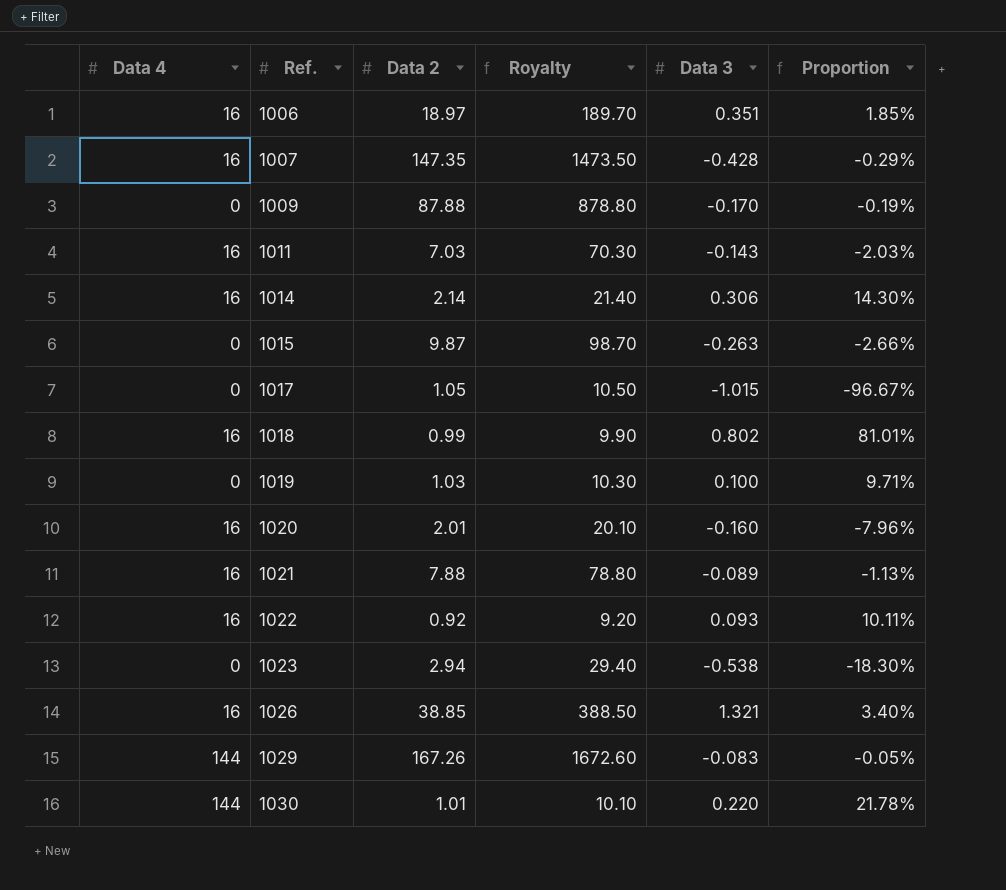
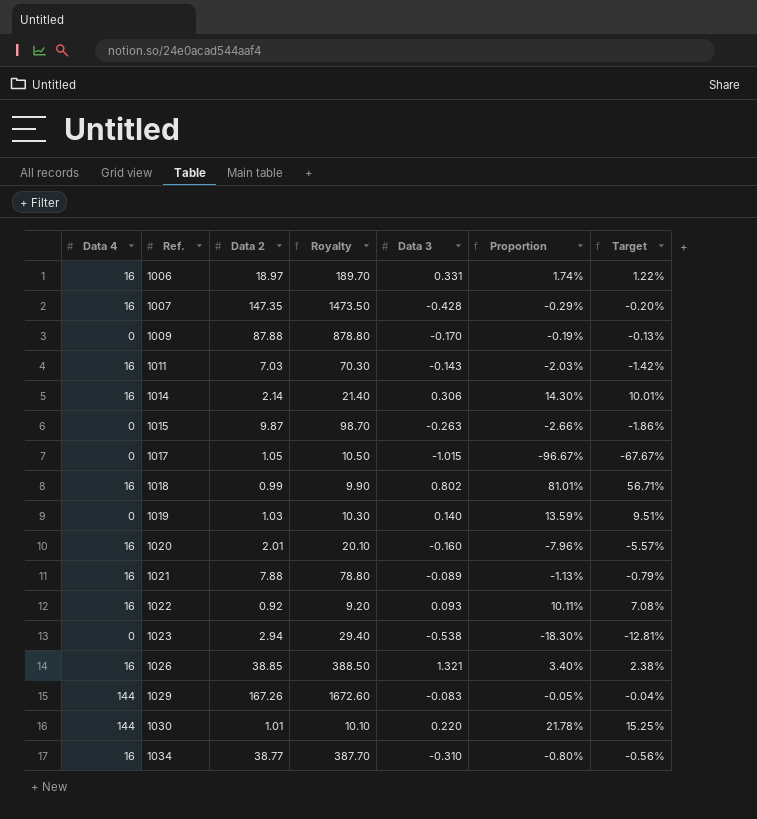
column Target | formula: none -> [Proportion] * 0.7
1006 | Data 3: 0.351 -> 0.331
1006 | Proportion: 1.85% -> 1.74%
1019 | Data 3: 0.100 -> 0.140
1019 | Proportion: 9.71% -> 13.59%
row 1034: none -> 16 | 38.77 | 387.70 | -0.310 | -0.80% | -0.56%

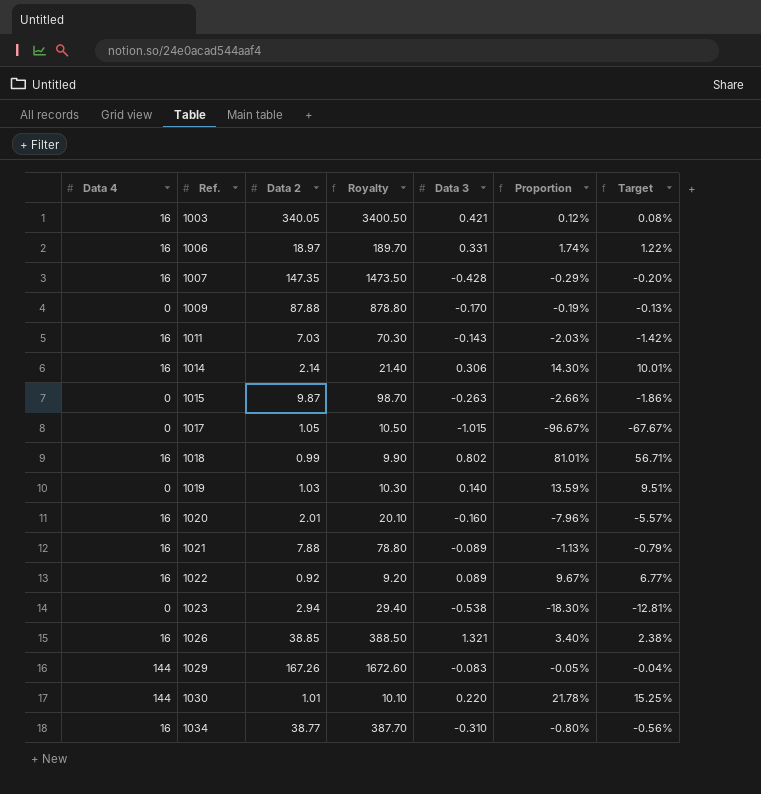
row 1003: none -> 16 | 340.05 | 3400.50 | 0.421 | 0.12% | 0.08%
1022 | Data 3: 0.093 -> 0.089
1022 | Proportion: 10.11% -> 9.67%
1022 | Target: 7.08% -> 6.77%

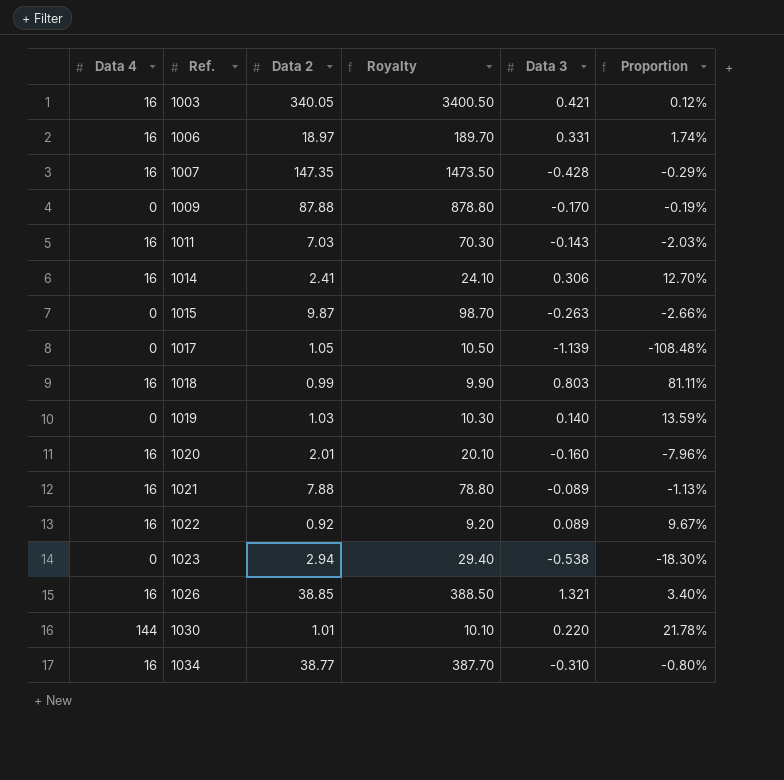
column Target | formula: [Proportion] * 0.7 -> none
row 1029: 144 | 167.26 | 1672.60 | -0.083 | -0.05% | -0.04% -> none
1014 | Data 2: 2.14 -> 2.41
1014 | Royalty: 21.40 -> 24.10
1014 | Proportion: 14.30% -> 12.70%
1017 | Data 3: -1.015 -> -1.139
1017 | Proportion: -96.67% -> -108.48%
1018 | Data 3: 0.802 -> 0.803
1018 | Proportion: 81.01% -> 81.11%

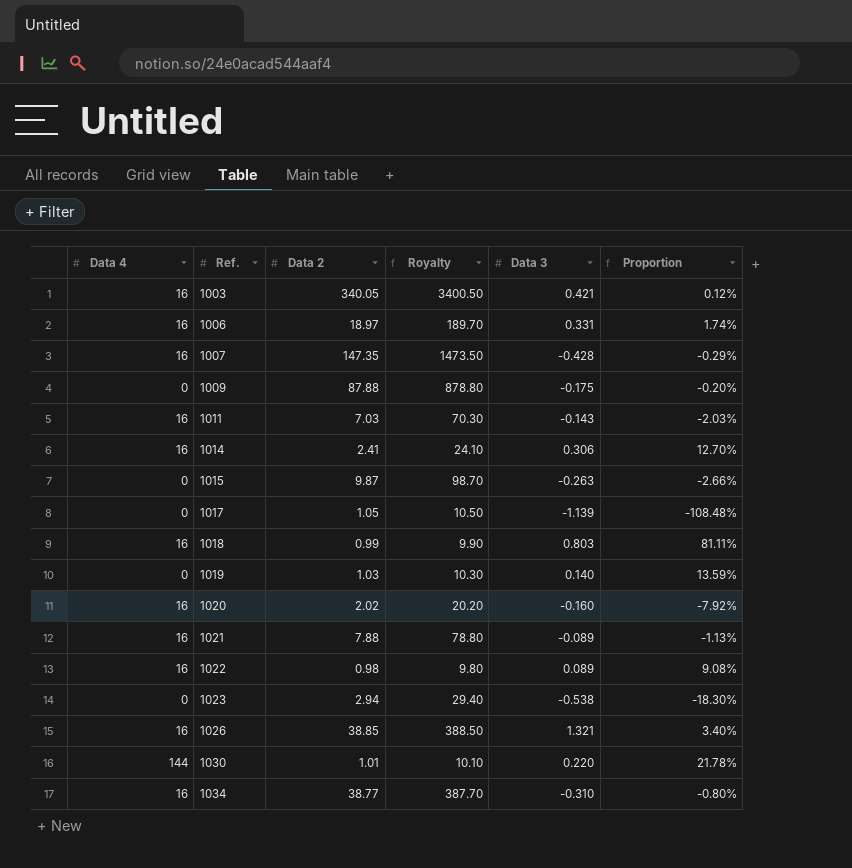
1009 | Data 3: -0.170 -> -0.175
1009 | Proportion: -0.19% -> -0.20%
1020 | Data 2: 2.01 -> 2.02
1020 | Royalty: 20.10 -> 20.20
1020 | Proportion: -7.96% -> -7.92%
1022 | Data 2: 0.92 -> 0.98
1022 | Royalty: 9.20 -> 9.80
1022 | Proportion: 9.67% -> 9.08%

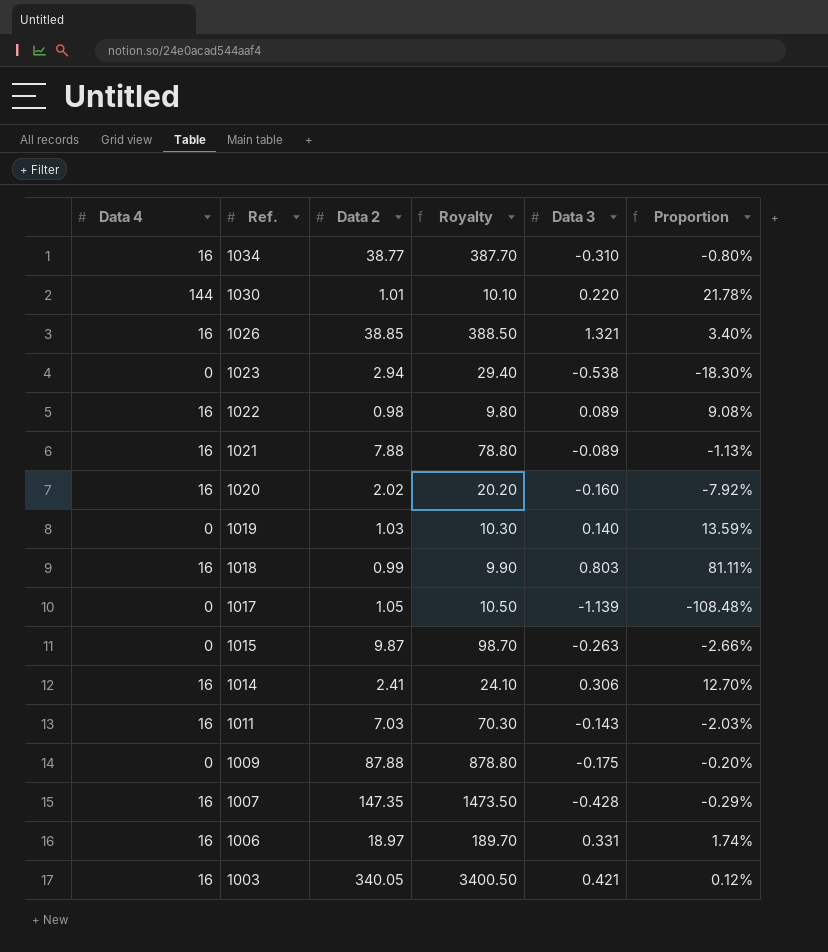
row order: Ref. ascending -> Ref. descending

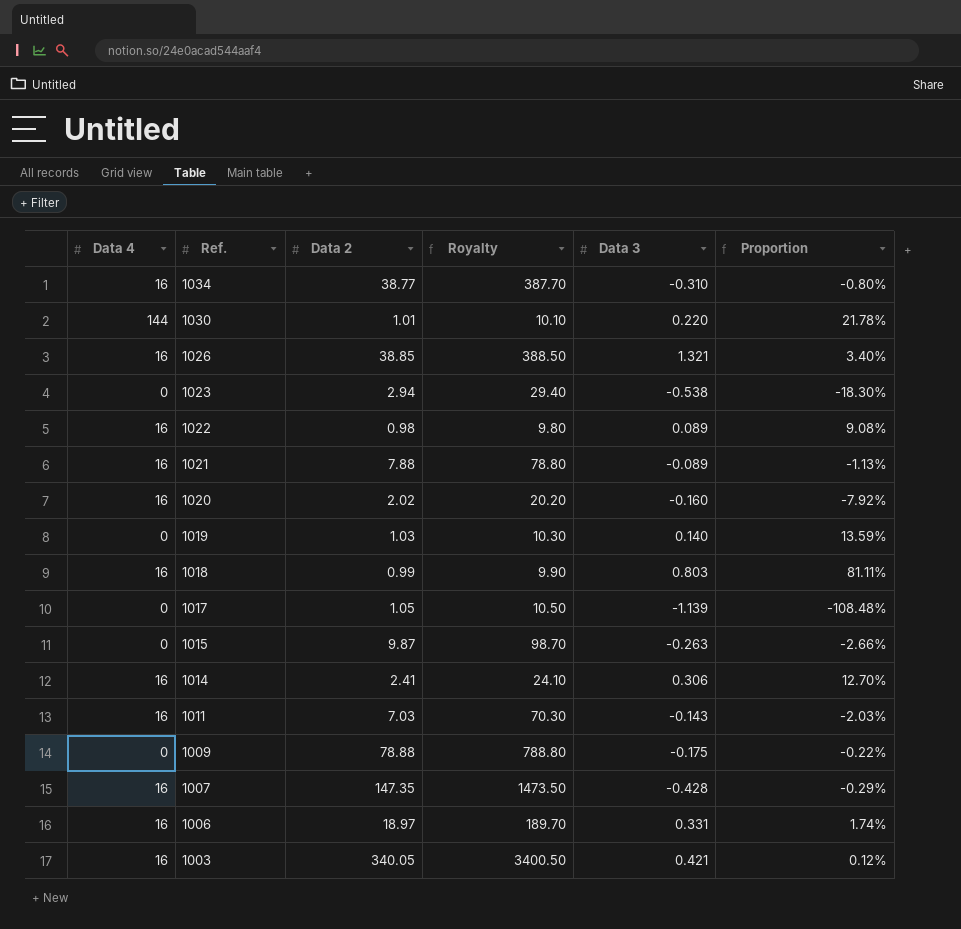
1009 | Data 2: 87.88 -> 78.88
1009 | Royalty: 878.80 -> 788.80
1009 | Proportion: -0.20% -> -0.22%

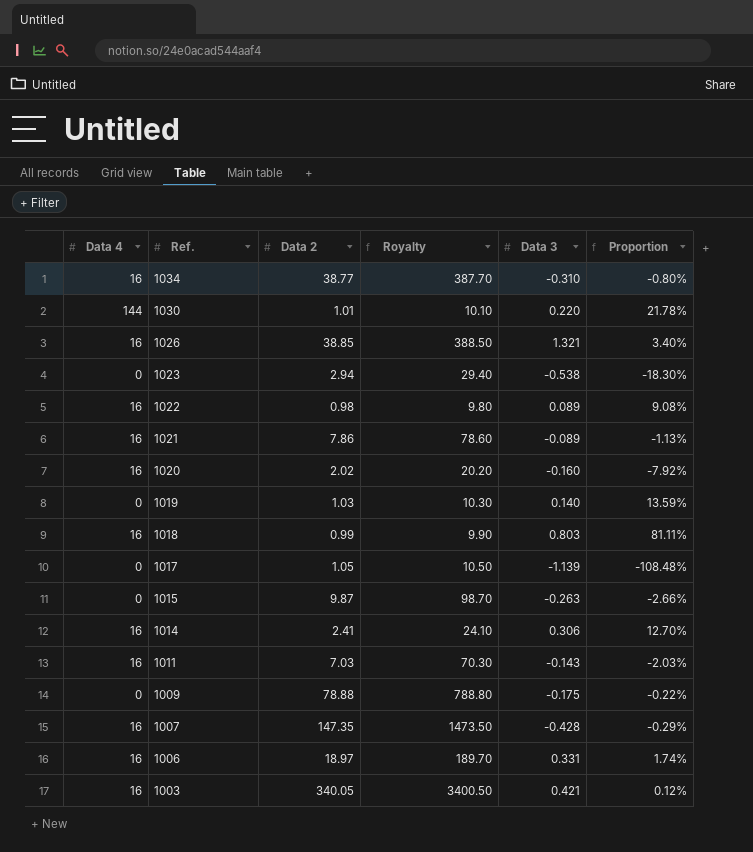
1021 | Data 2: 7.88 -> 7.86
1021 | Royalty: 78.80 -> 78.60

